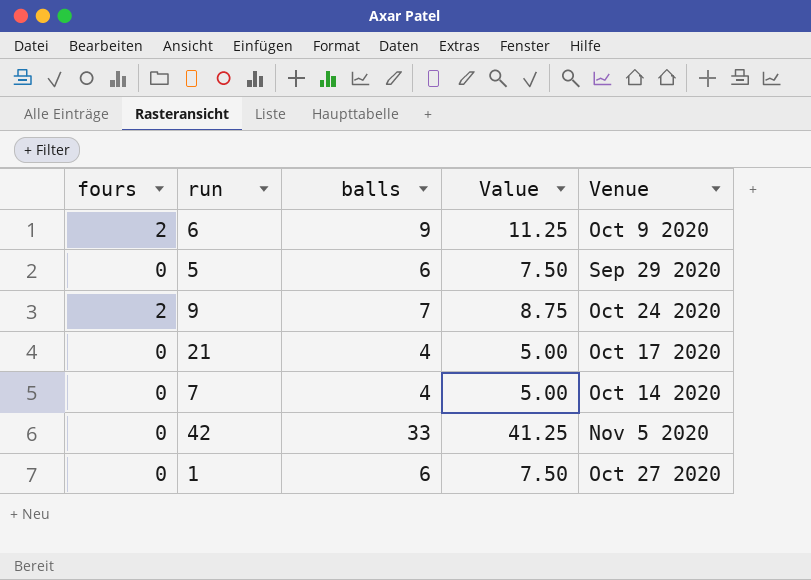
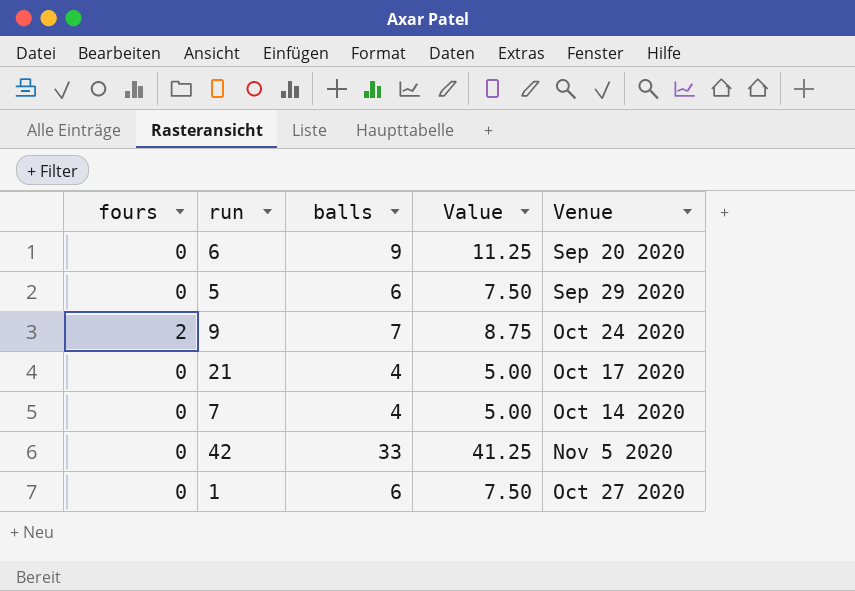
6 | fours: 2 -> 0
6 | Venue: Oct 9 2020 -> Sep 20 2020

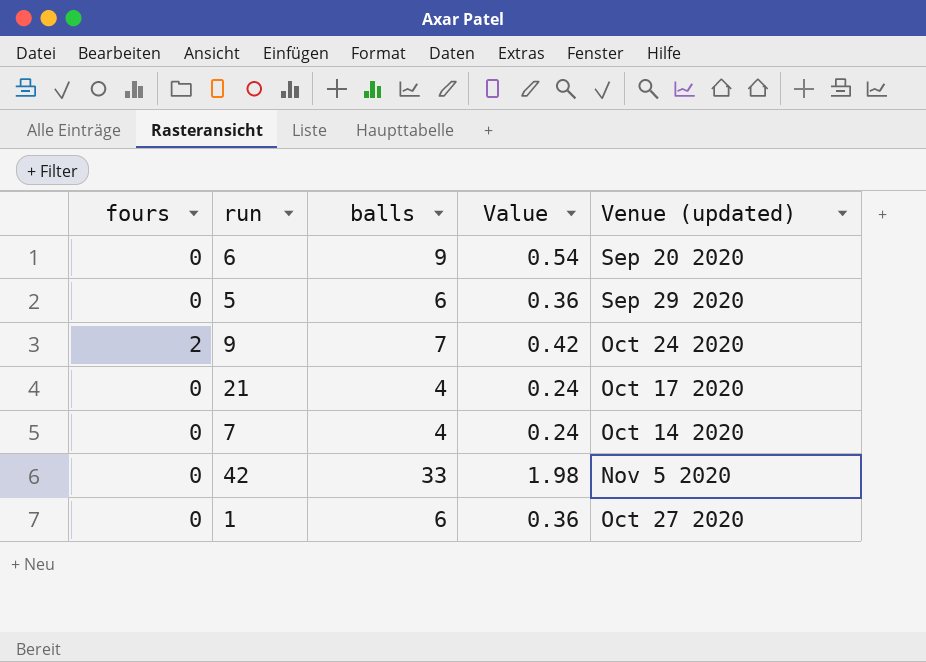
column Value | formula: [balls] * 1.25 -> [balls] * 0.06
column name: Venue -> Venue (updated)

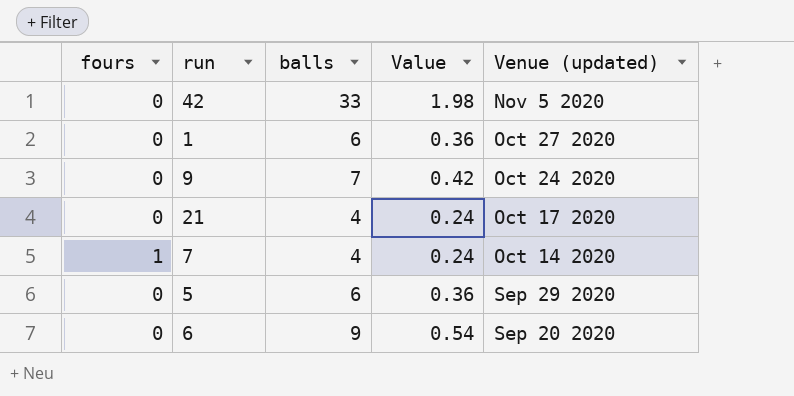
row order: none -> Venue (updated) descending
9 | fours: 2 -> 0
7 | fours: 0 -> 1

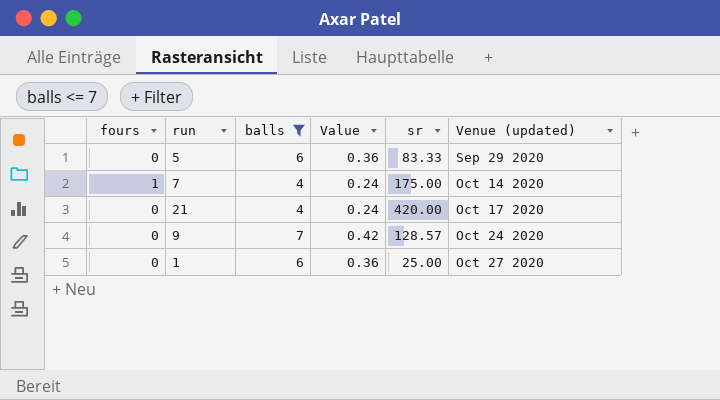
filter: none -> balls <= 7
row order: Venue (updated) descending -> Venue (updated) ascending
column sr | position: none -> 5

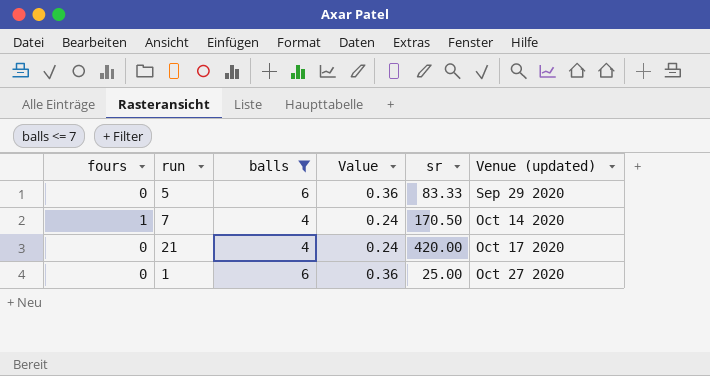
row 9: 0 | 7 | 0.42 | 128.57 | Oct 24 2020 -> none
7 | sr: 175.00 -> 170.50

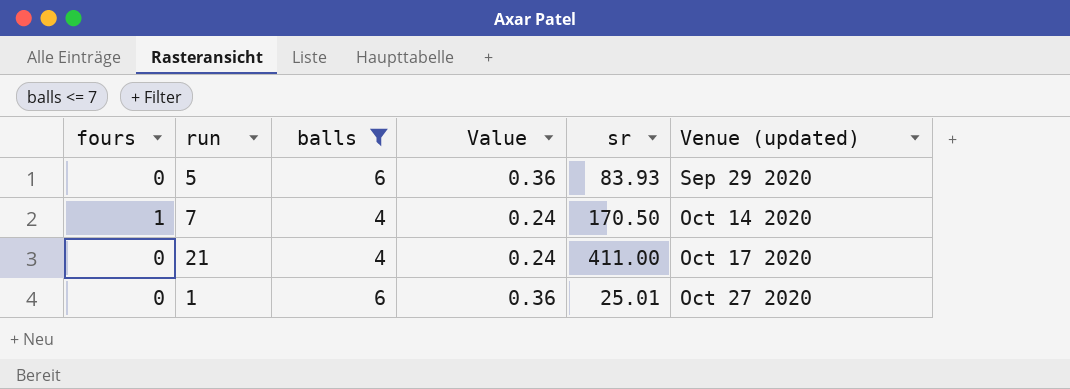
5 | sr: 83.33 -> 83.93
21 | sr: 420.00 -> 411.00
1 | sr: 25.00 -> 25.01

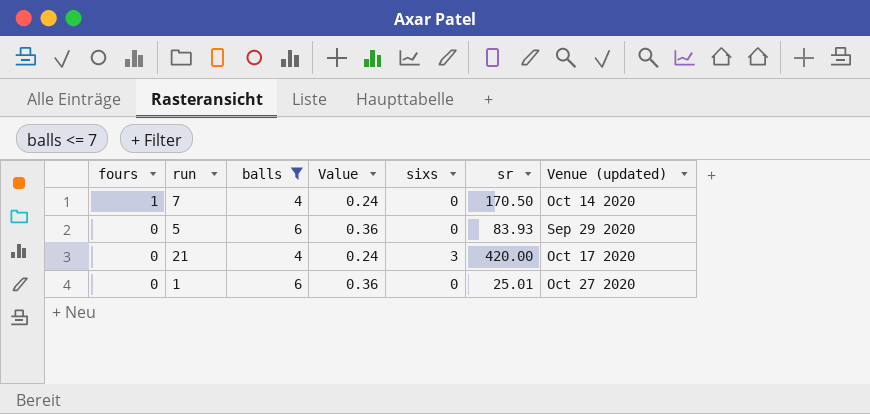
row order: Venue (updated) ascending -> fours descending
column sixs | position: none -> 5
21 | sr: 411.00 -> 420.00

